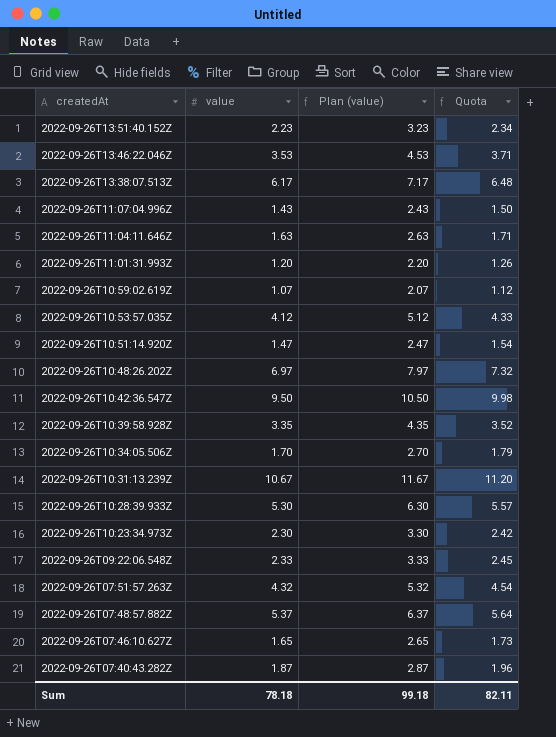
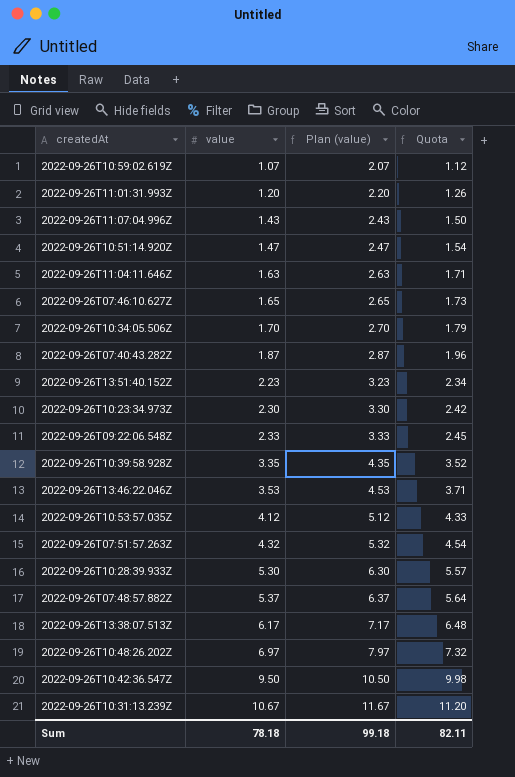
row order: createdAt descending -> value ascending

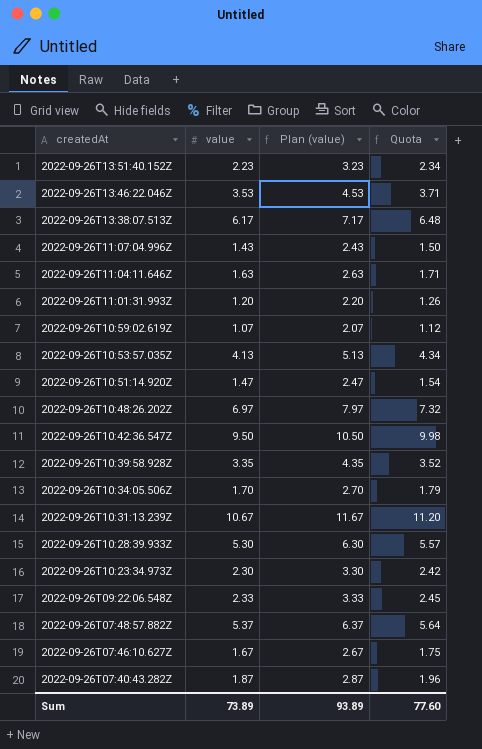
row order: value ascending -> createdAt descending
row 2022-09-26T07:51:57.263Z: 4.32 | 5.32 | 4.54 -> none
2022-09-26T10:53:57.035Z | value: 4.12 -> 4.13
2022-09-26T10:53:57.035Z | Plan (value): 5.12 -> 5.13
2022-09-26T10:53:57.035Z | Quota: 4.33 -> 4.34
2022-09-26T07:46:10.627Z | value: 1.65 -> 1.67
2022-09-26T07:46:10.627Z | Plan (value): 2.65 -> 2.67
2022-09-26T07:46:10.627Z | Quota: 1.73 -> 1.75
Sum | value: 78.18 -> 73.89
Sum | Plan (value): 99.18 -> 93.89
Sum | Quota: 82.11 -> 77.60

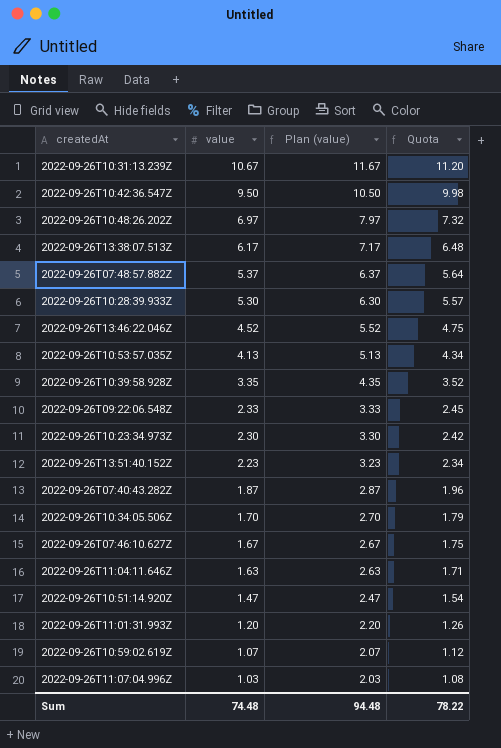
row order: createdAt descending -> value descending
2022-09-26T13:46:22.046Z | value: 3.53 -> 4.52
2022-09-26T13:46:22.046Z | Plan (value): 4.53 -> 5.52
2022-09-26T13:46:22.046Z | Quota: 3.71 -> 4.75
2022-09-26T11:07:04.996Z | value: 1.43 -> 1.03
2022-09-26T11:07:04.996Z | Plan (value): 2.43 -> 2.03
2022-09-26T11:07:04.996Z | Quota: 1.50 -> 1.08
Sum | value: 73.89 -> 74.48
Sum | Plan (value): 93.89 -> 94.48
Sum | Quota: 77.60 -> 78.22

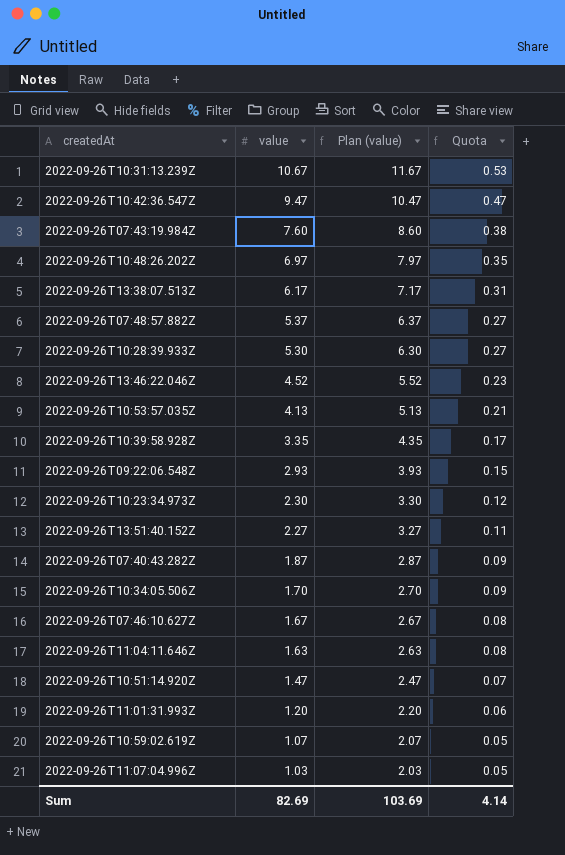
column Quota | formula: [value] * 1.05 -> [value] * 0.05
2022-09-26T10:42:36.547Z | value: 9.50 -> 9.47
2022-09-26T10:42:36.547Z | Plan (value): 10.50 -> 10.47
row 2022-09-26T07:43:19.984Z: none -> 7.60 | 8.60 | 0.38
2022-09-26T09:22:06.548Z | value: 2.33 -> 2.93
2022-09-26T09:22:06.548Z | Plan (value): 3.33 -> 3.93
2022-09-26T13:51:40.152Z | value: 2.23 -> 2.27
2022-09-26T13:51:40.152Z | Plan (value): 3.23 -> 3.27
Sum | value: 74.48 -> 82.69
Sum | Plan (value): 94.48 -> 103.69
Sum | Quota: 78.22 -> 4.14

